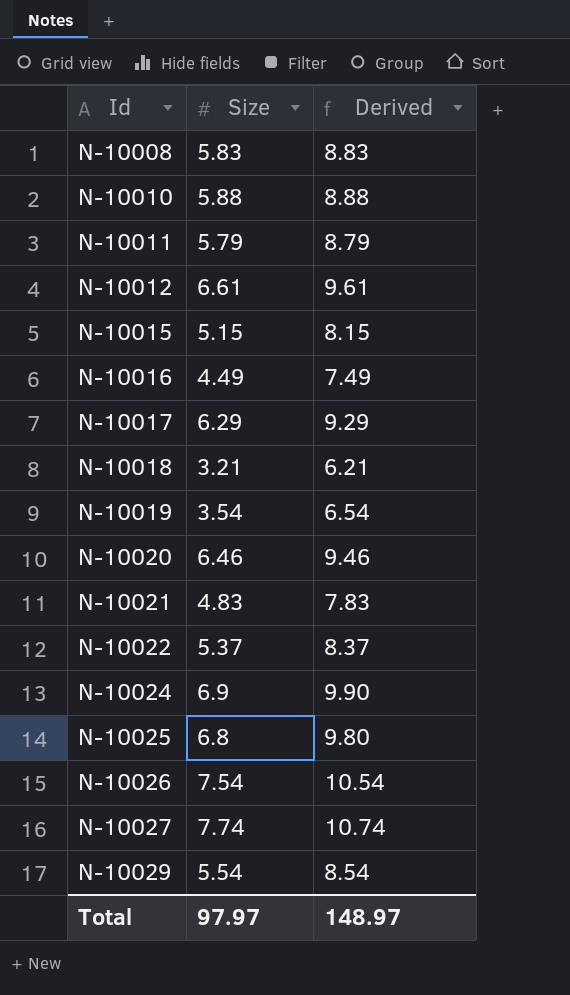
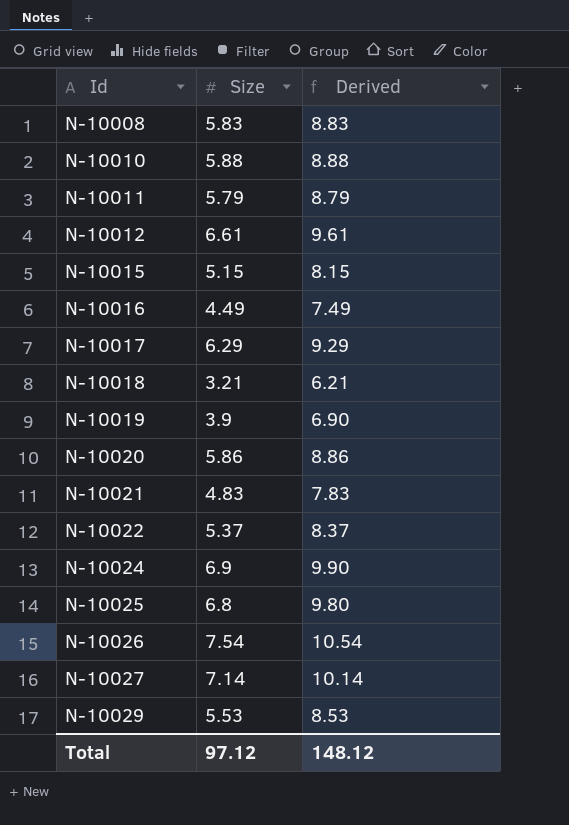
N-10019 | Size: 3.54 -> 3.9
N-10019 | Derived: 6.54 -> 6.90
N-10020 | Size: 6.46 -> 5.86
N-10020 | Derived: 9.46 -> 8.86
N-10027 | Size: 7.74 -> 7.14
N-10027 | Derived: 10.74 -> 10.14
N-10029 | Size: 5.54 -> 5.53
N-10029 | Derived: 8.54 -> 8.53
Total | Size: 97.97 -> 97.12
Total | Derived: 148.97 -> 148.12

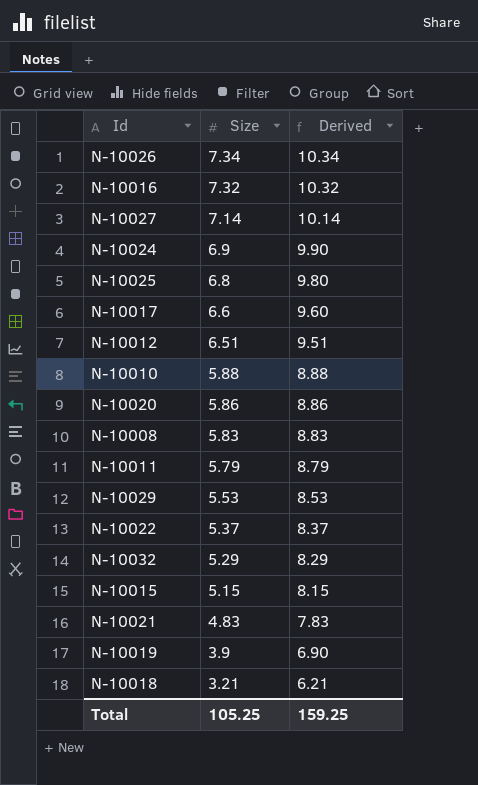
row order: Id ascending -> Size descending
N-10026 | Size: 7.54 -> 7.34
N-10026 | Derived: 10.54 -> 10.34
N-10016 | Size: 4.49 -> 7.32
N-10016 | Derived: 7.49 -> 10.32
N-10017 | Size: 6.29 -> 6.6
N-10017 | Derived: 9.29 -> 9.60
N-10012 | Size: 6.61 -> 6.51
N-10012 | Derived: 9.61 -> 9.51
row N-10032: none -> 5.29 | 8.29
Total | Size: 97.12 -> 105.25
Total | Derived: 148.12 -> 159.25

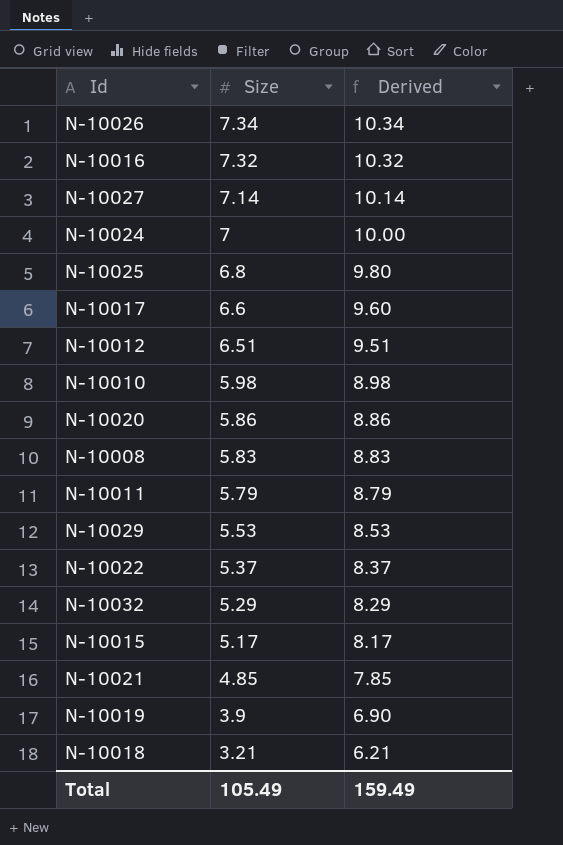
N-10024 | Size: 6.9 -> 7
N-10024 | Derived: 9.90 -> 10.00
N-10010 | Size: 5.88 -> 5.98
N-10010 | Derived: 8.88 -> 8.98
N-10015 | Size: 5.15 -> 5.17
N-10015 | Derived: 8.15 -> 8.17
N-10021 | Size: 4.83 -> 4.85
N-10021 | Derived: 7.83 -> 7.85
Total | Size: 105.25 -> 105.49
Total | Derived: 159.25 -> 159.49

